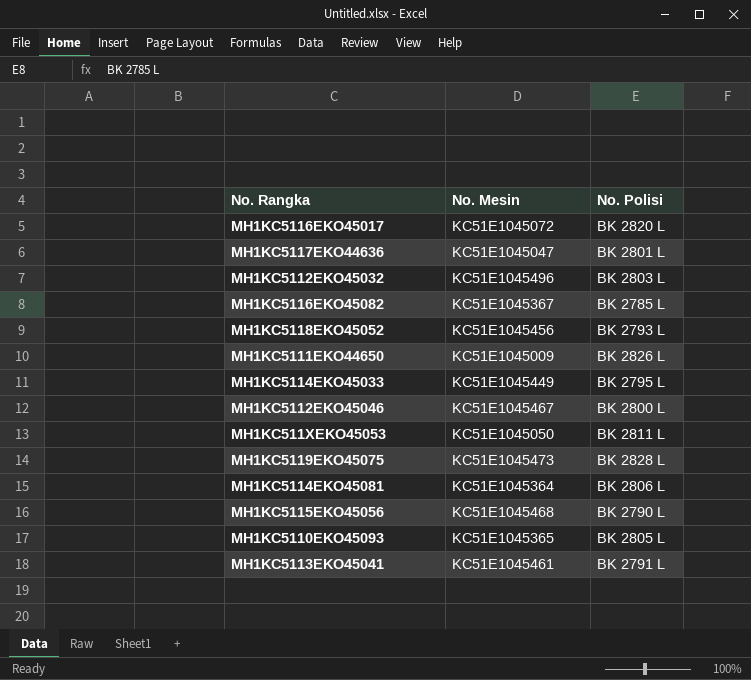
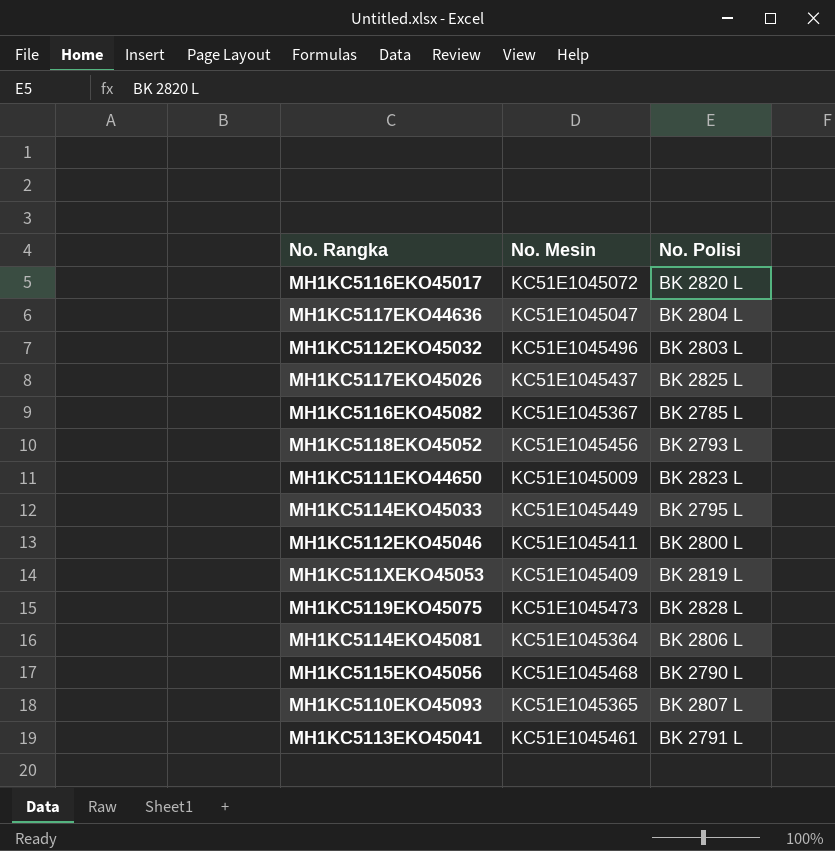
MH1KC5117EKO44636 | No. Polisi: BK 2801 L -> BK 2804 L
row MH1KC5117EKO45026: none -> KC51E1045437 | BK 2825 L
MH1KC5111EKO44650 | No. Polisi: BK 2826 L -> BK 2823 L
MH1KC5112EKO45046 | No. Mesin: KC51E1045467 -> KC51E1045411
MH1KC511XEKO45053 | No. Mesin: KC51E1045050 -> KC51E1045409
MH1KC511XEKO45053 | No. Polisi: BK 2811 L -> BK 2819 L
MH1KC5110EKO45093 | No. Polisi: BK 2805 L -> BK 2807 L

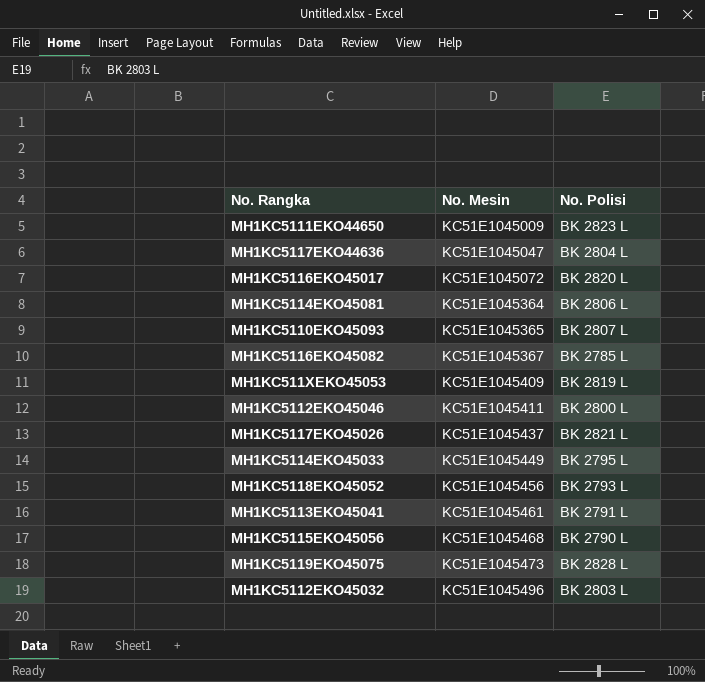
row order: none -> No. Mesin ascending
MH1KC5117EKO45026 | No. Polisi: BK 2825 L -> BK 2821 L

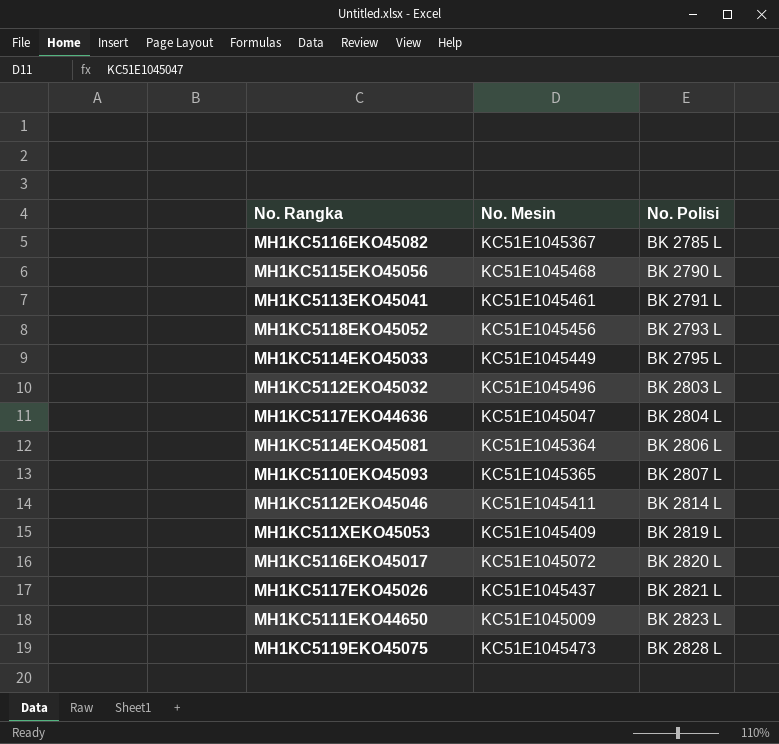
row order: No. Mesin ascending -> No. Polisi ascending
MH1KC5112EKO45046 | No. Polisi: BK 2800 L -> BK 2814 L

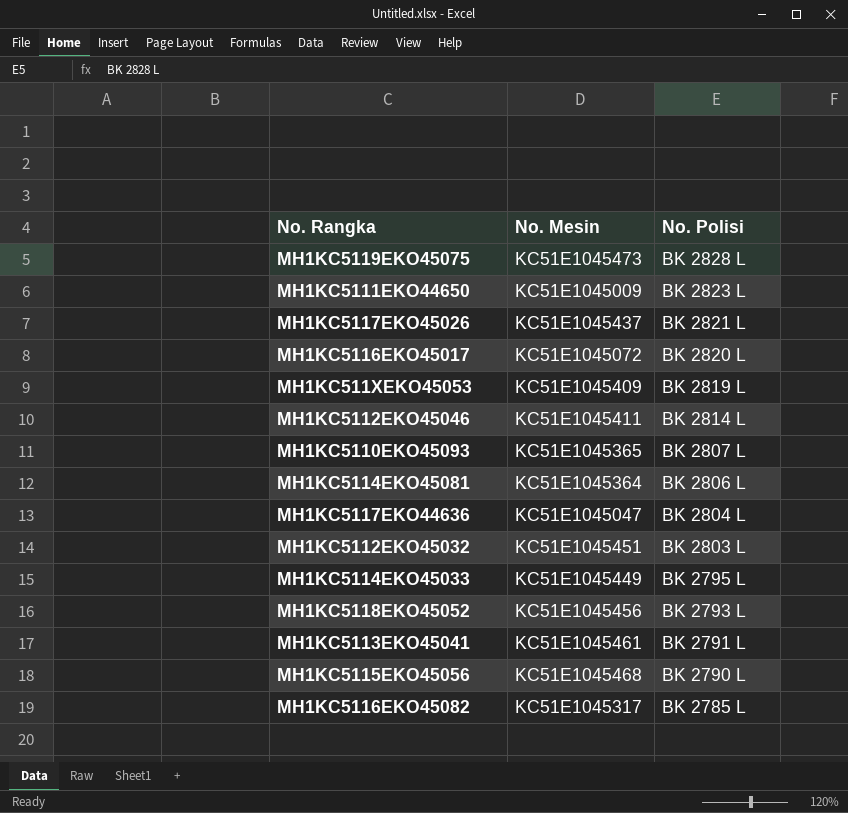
row order: No. Polisi ascending -> No. Polisi descending
MH1KC5112EKO45032 | No. Mesin: KC51E1045496 -> KC51E1045451
MH1KC5116EKO45082 | No. Mesin: KC51E1045367 -> KC51E1045317

